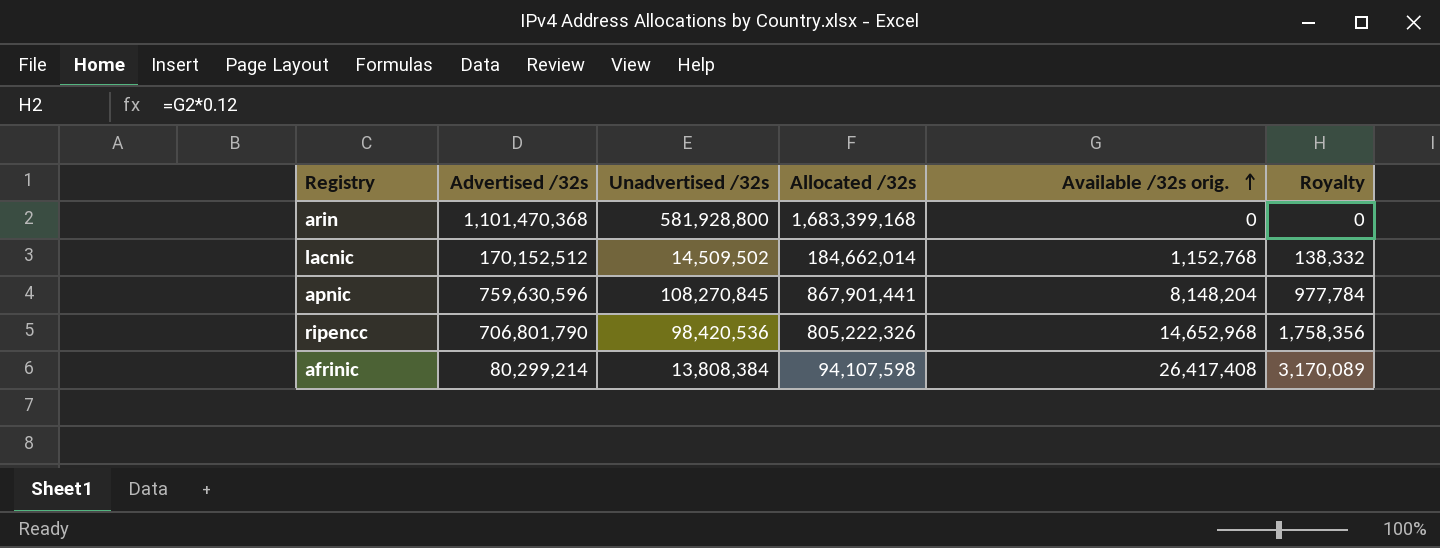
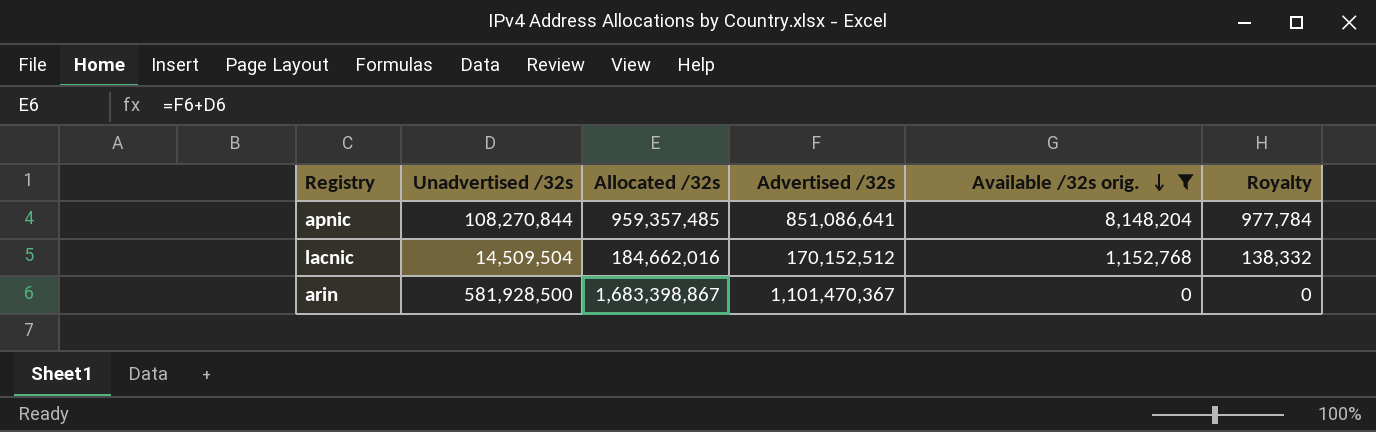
filter: none -> Available /32s orig. <= 8,148,204
row order: Available /32s orig. ascending -> Available /32s orig. descending
column Advertised /32s | position: 2 -> 4
apnic | Unadvertised /32s: 108,270,845 -> 108,270,844
apnic | Allocated /32s: 867,901,441 -> 959,357,485
apnic | Advertised /32s: 759,630,596 -> 851,086,641
lacnic | Unadvertised /32s: 14,509,502 -> 14,509,504
lacnic | Allocated /32s: 184,662,014 -> 184,662,016
arin | Unadvertised /32s: 581,928,800 -> 581,928,500
arin | Allocated /32s: 1,683,399,168 -> 1,683,398,867
arin | Advertised /32s: 1,101,470,368 -> 1,101,470,367

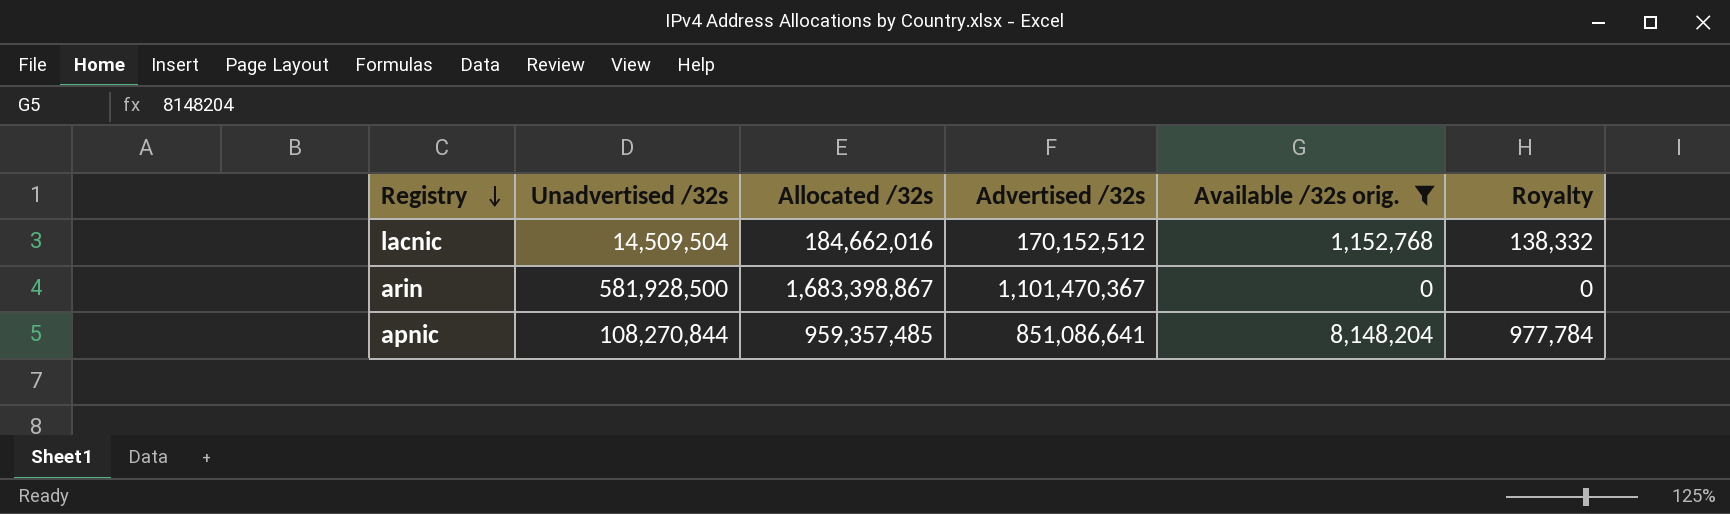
row order: Available /32s orig. descending -> Registry descending

